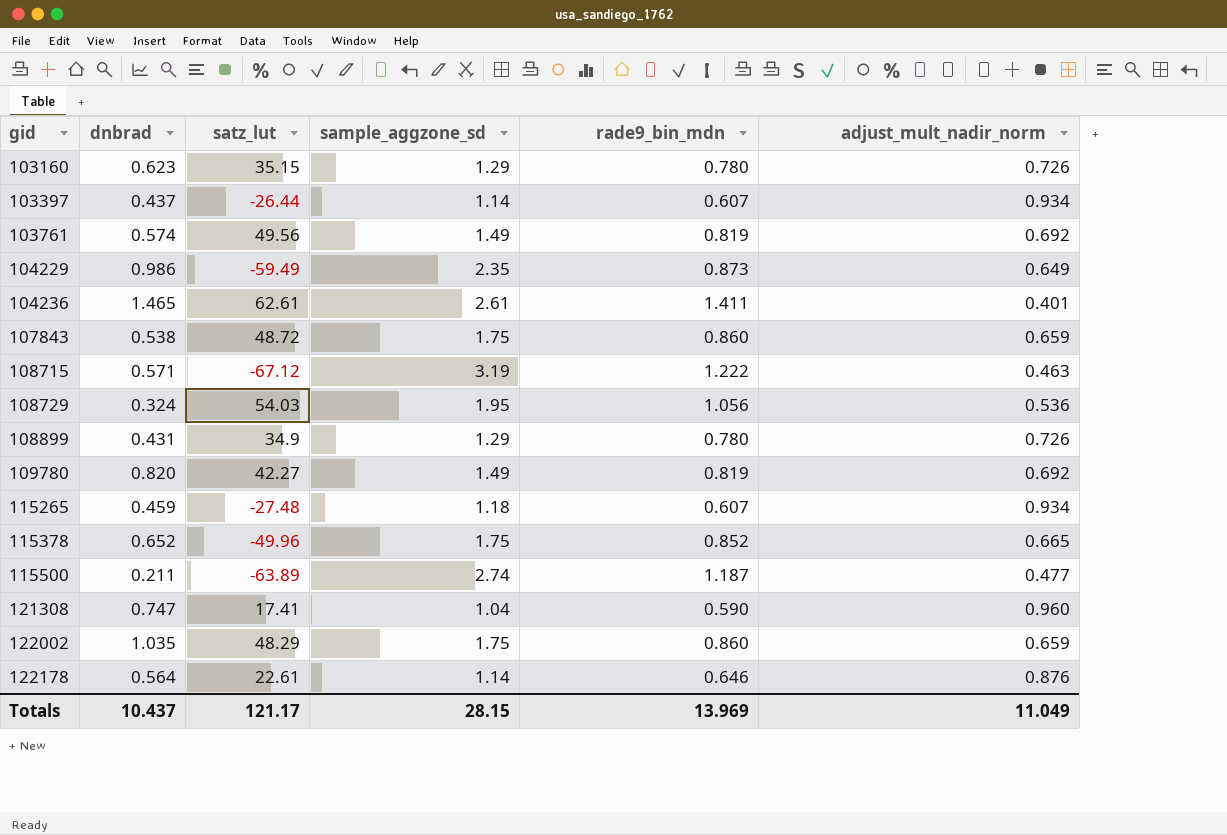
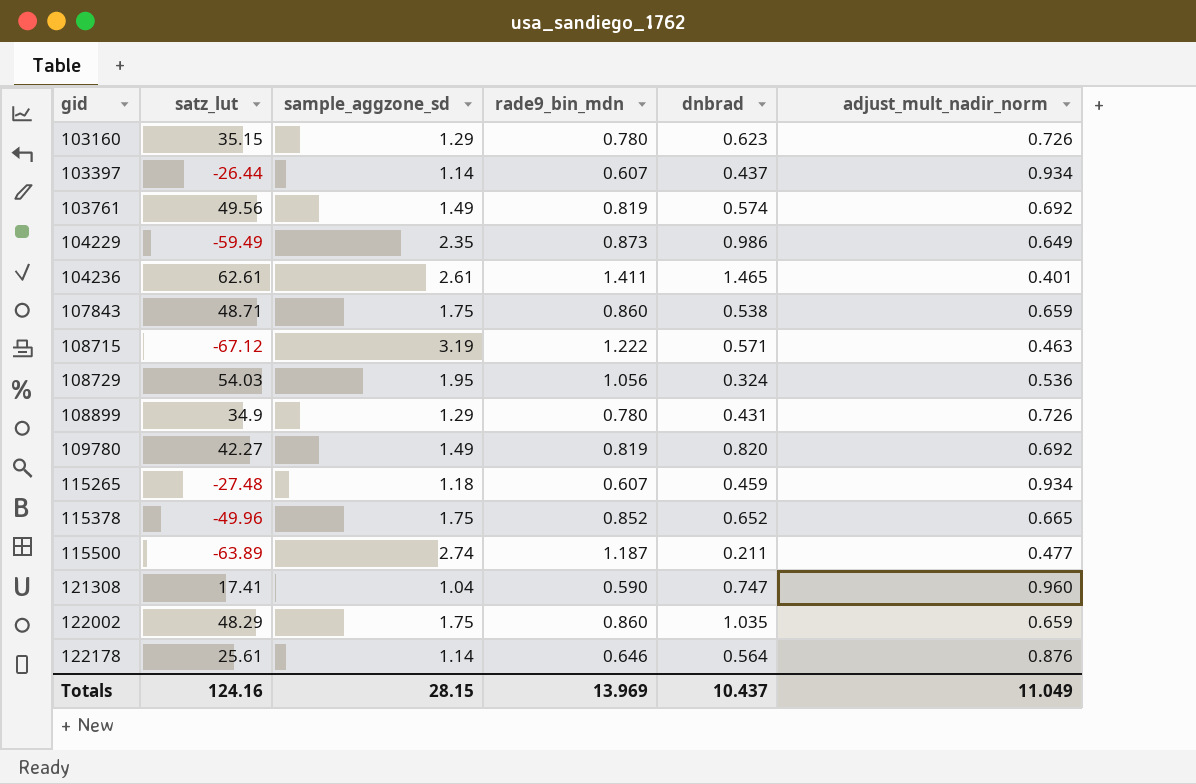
column dnbrad | position: 2 -> 5
107843 | satz_lut: 48.72 -> 48.71
122178 | satz_lut: 22.61 -> 25.61
Totals | satz_lut: 121.17 -> 124.16

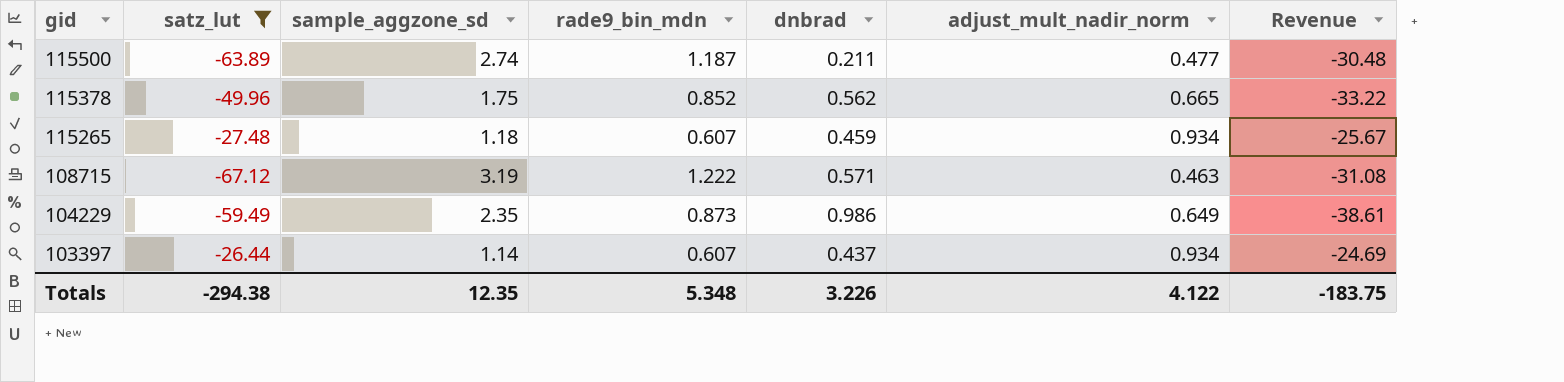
filter: none -> satz_lut <= -26.44
row order: gid ascending -> gid descending
column Revenue | formula: none -> [satz_lut] * [adjust_mult_nadir_norm]
115378 | dnbrad: 0.652 -> 0.562
Totals | satz_lut: 124.16 -> -294.38
Totals | sample_aggzone_sd: 28.15 -> 12.35
Totals | rade9_bin_mdn: 13.969 -> 5.348
Totals | dnbrad: 10.437 -> 3.226
Totals | adjust_mult_nadir_norm: 11.049 -> 4.122

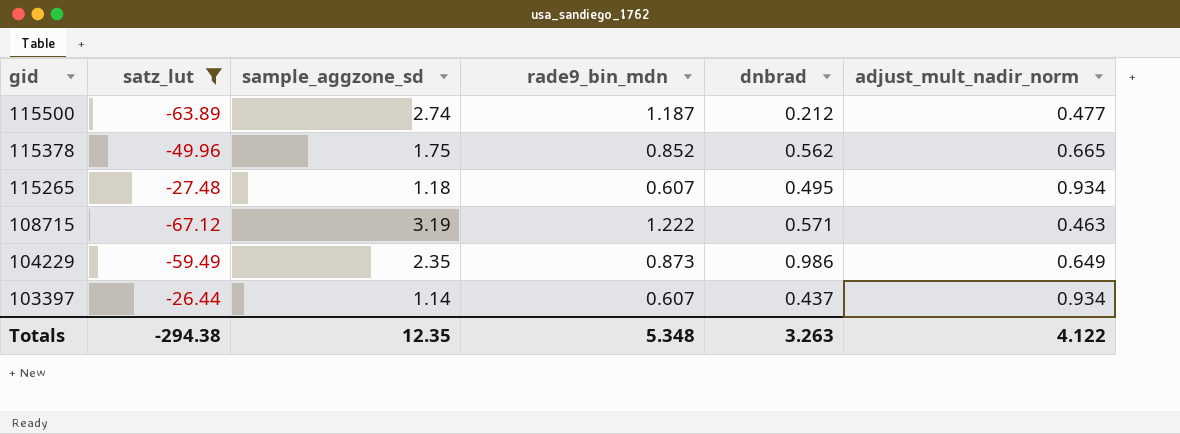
column Revenue | formula: [satz_lut] * [adjust_mult_nadir_norm] -> none
115500 | dnbrad: 0.211 -> 0.212
115265 | dnbrad: 0.459 -> 0.495
Totals | dnbrad: 3.226 -> 3.263

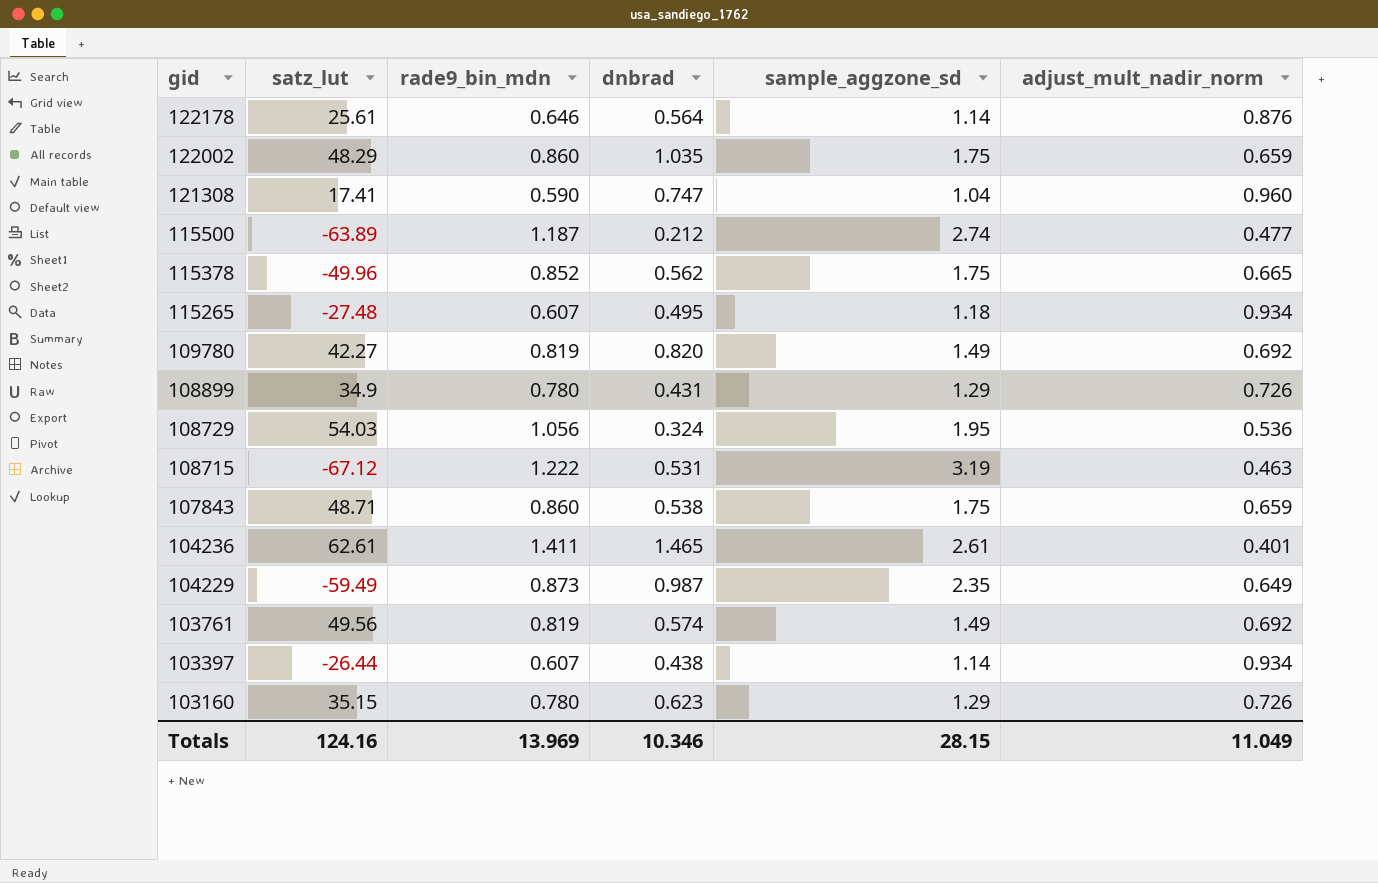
filter: satz_lut <= -26.44 -> none
column sample_aggzone_sd | position: 3 -> 5
108715 | dnbrad: 0.571 -> 0.531
104229 | dnbrad: 0.986 -> 0.987
103397 | dnbrad: 0.437 -> 0.438
Totals | satz_lut: -294.38 -> 124.16
Totals | rade9_bin_mdn: 5.348 -> 13.969
Totals | dnbrad: 3.263 -> 10.346
Totals | sample_aggzone_sd: 12.35 -> 28.15
Totals | adjust_mult_nadir_norm: 4.122 -> 11.049

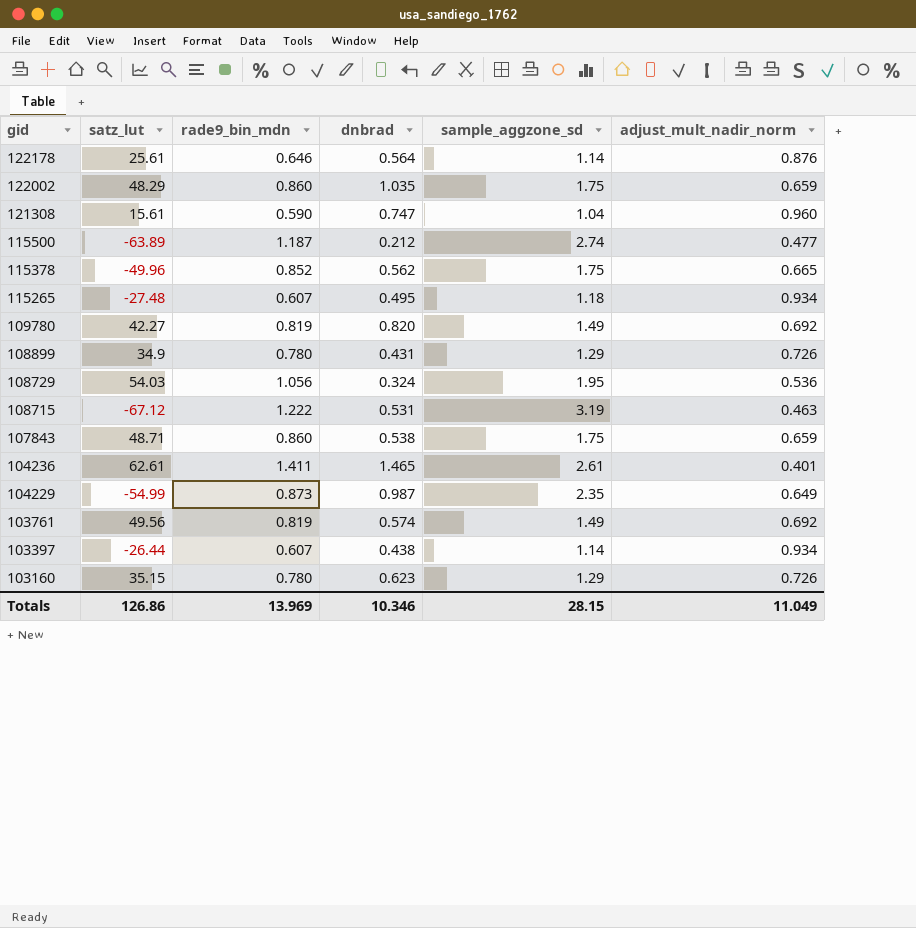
121308 | satz_lut: 17.41 -> 15.61
104229 | satz_lut: -59.49 -> -54.99
Totals | satz_lut: 124.16 -> 126.86

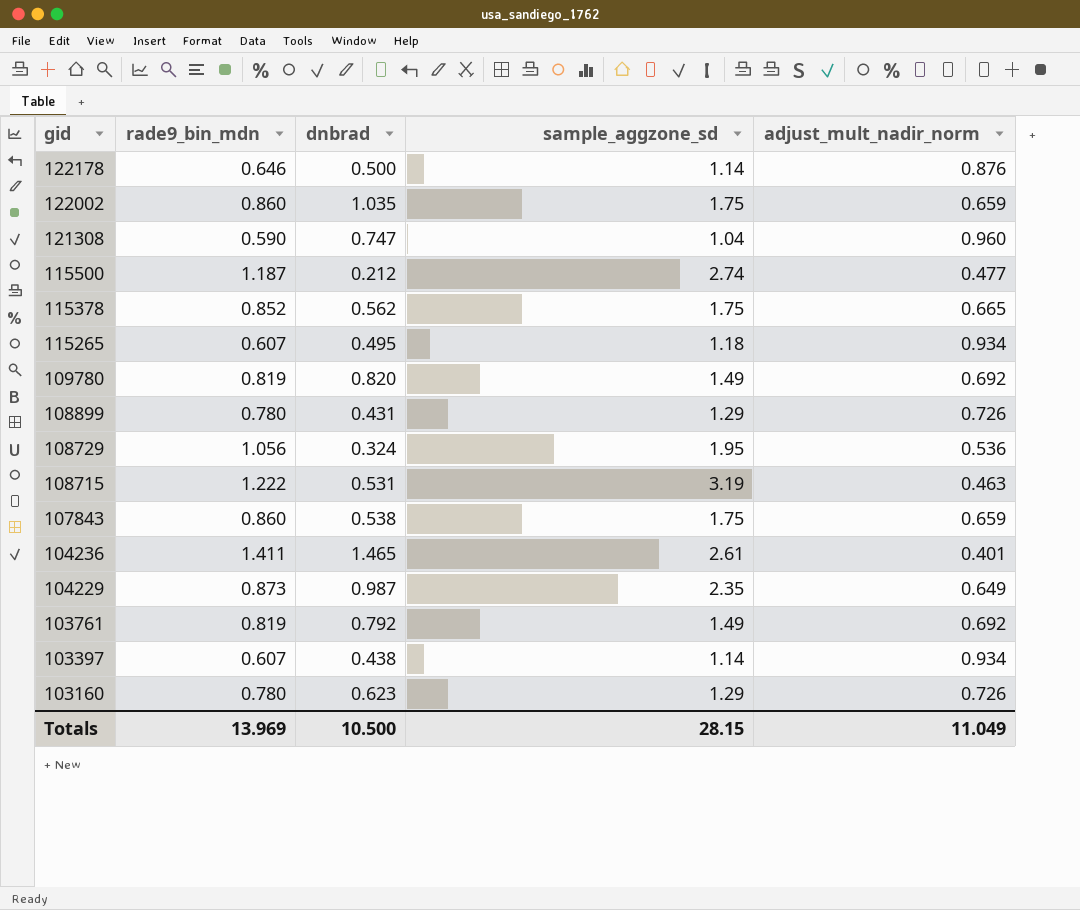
column satz_lut | position: 2 -> none
122178 | dnbrad: 0.564 -> 0.500
103761 | dnbrad: 0.574 -> 0.792
Totals | dnbrad: 10.346 -> 10.500

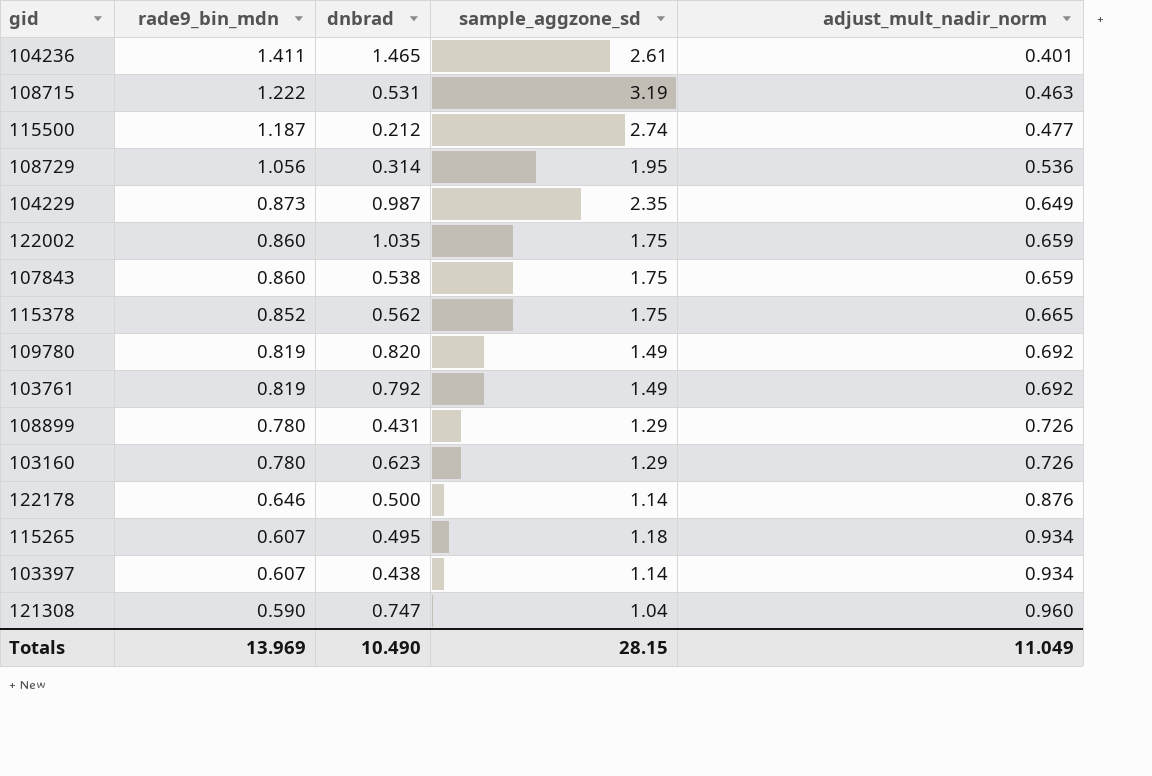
row order: gid descending -> rade9_bin_mdn descending
108729 | dnbrad: 0.324 -> 0.314
Totals | dnbrad: 10.500 -> 10.490

